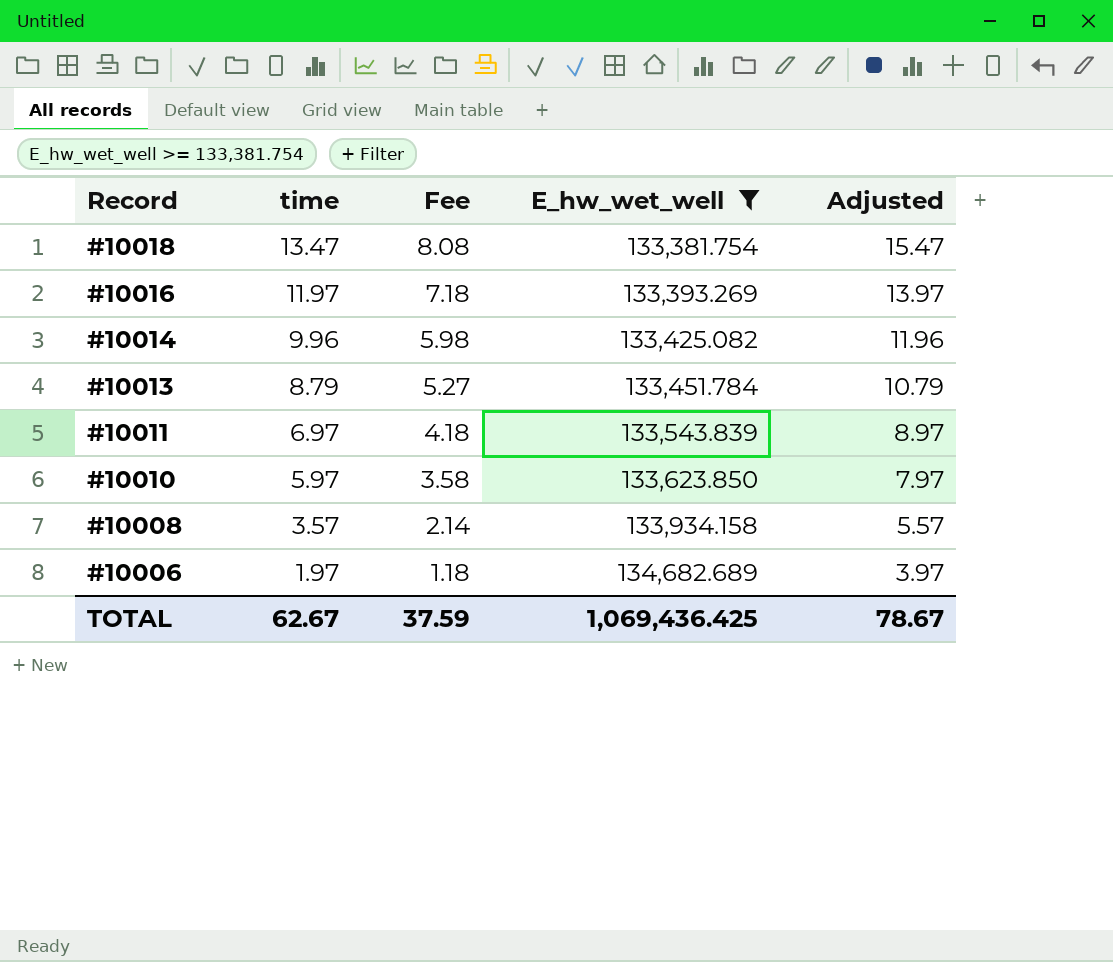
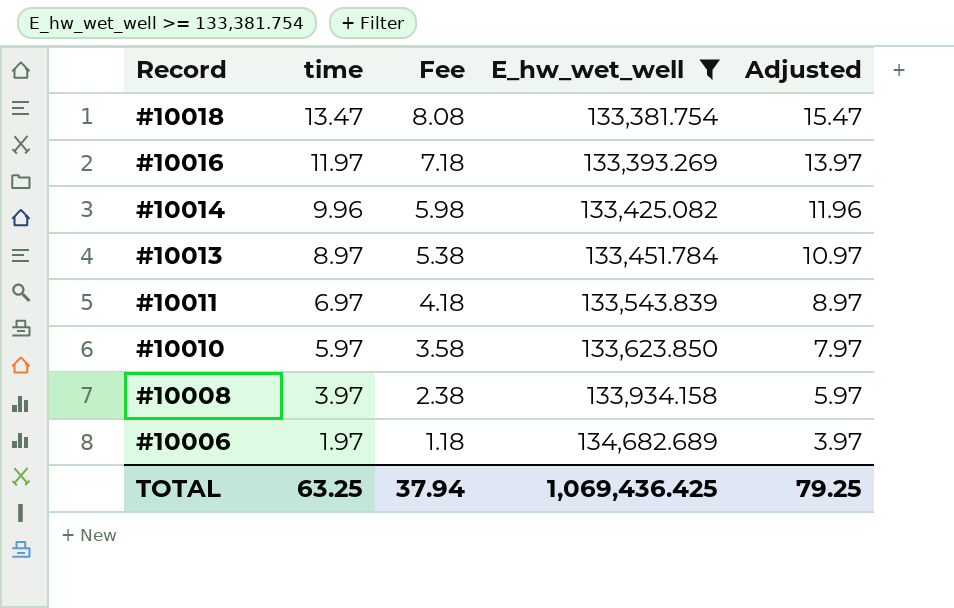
#10013 | time: 8.79 -> 8.97
#10013 | Fee: 5.27 -> 5.38
#10013 | Adjusted: 10.79 -> 10.97
#10008 | time: 3.57 -> 3.97
#10008 | Fee: 2.14 -> 2.38
#10008 | Adjusted: 5.57 -> 5.97
TOTAL | time: 62.67 -> 63.25
TOTAL | Fee: 37.59 -> 37.94
TOTAL | Adjusted: 78.67 -> 79.25

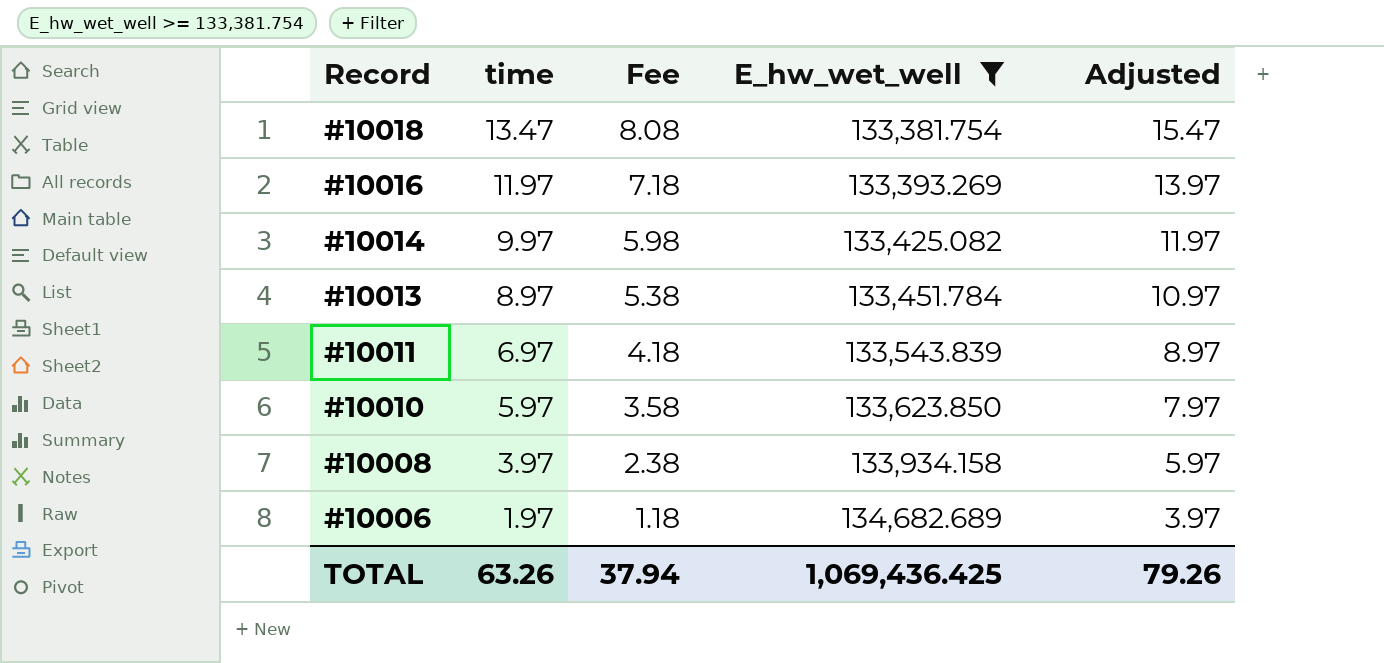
#10014 | time: 9.96 -> 9.97
#10014 | Adjusted: 11.96 -> 11.97
TOTAL | time: 63.25 -> 63.26
TOTAL | Adjusted: 79.25 -> 79.26

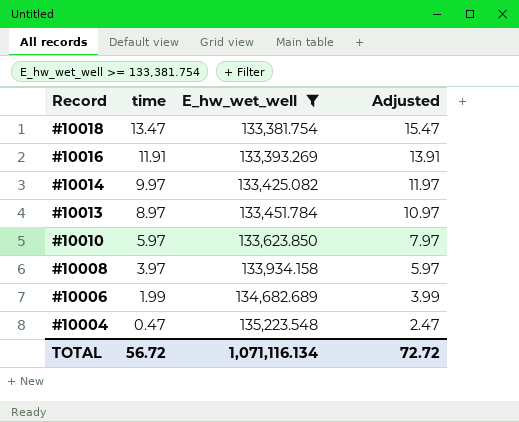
column Fee | formula: [time] * 0.6 -> none
row #10011: 6.97 | 4.18 | 133,543.839 | 8.97 -> none
#10016 | time: 11.97 -> 11.91
#10016 | Adjusted: 13.97 -> 13.91
#10006 | time: 1.97 -> 1.99
#10006 | Adjusted: 3.97 -> 3.99
row #10004: none -> 0.47 | 135,223.548 | 2.47
TOTAL | time: 63.26 -> 56.72
TOTAL | E_hw_wet_well: 1,069,436.425 -> 1,071,116.134
TOTAL | Adjusted: 79.26 -> 72.72

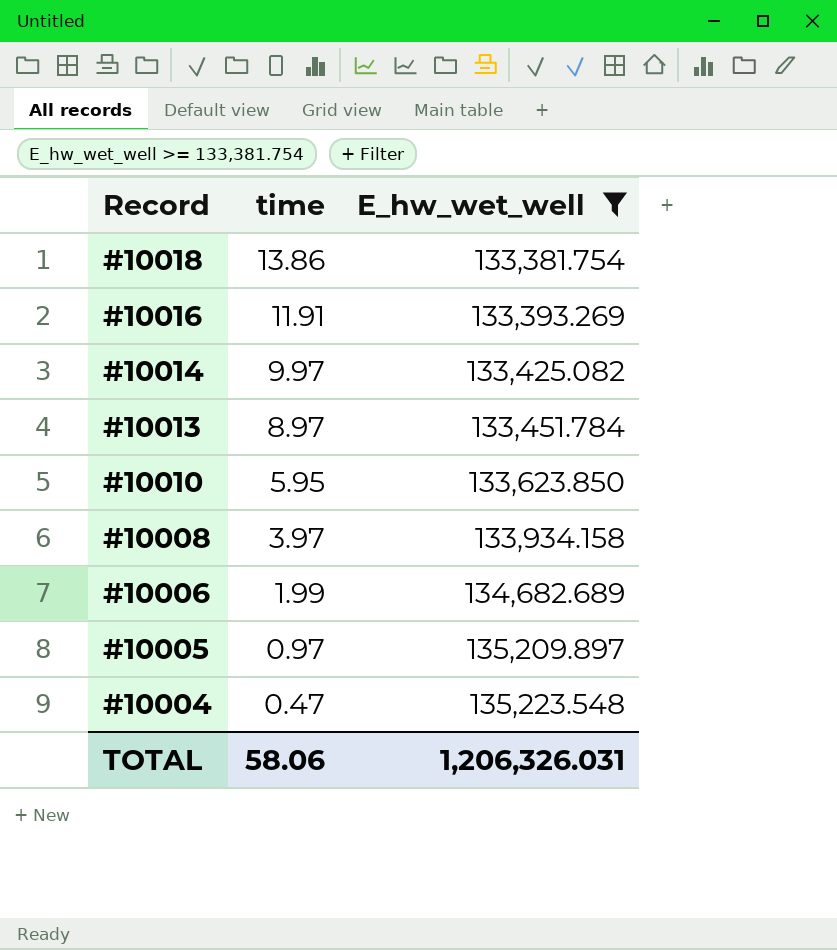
column Adjusted | formula: [time] + 2 -> none
#10018 | time: 13.47 -> 13.86
#10010 | time: 5.97 -> 5.95
row #10005: none -> 0.97 | 135,209.897
TOTAL | time: 56.72 -> 58.06
TOTAL | E_hw_wet_well: 1,071,116.134 -> 1,206,326.031

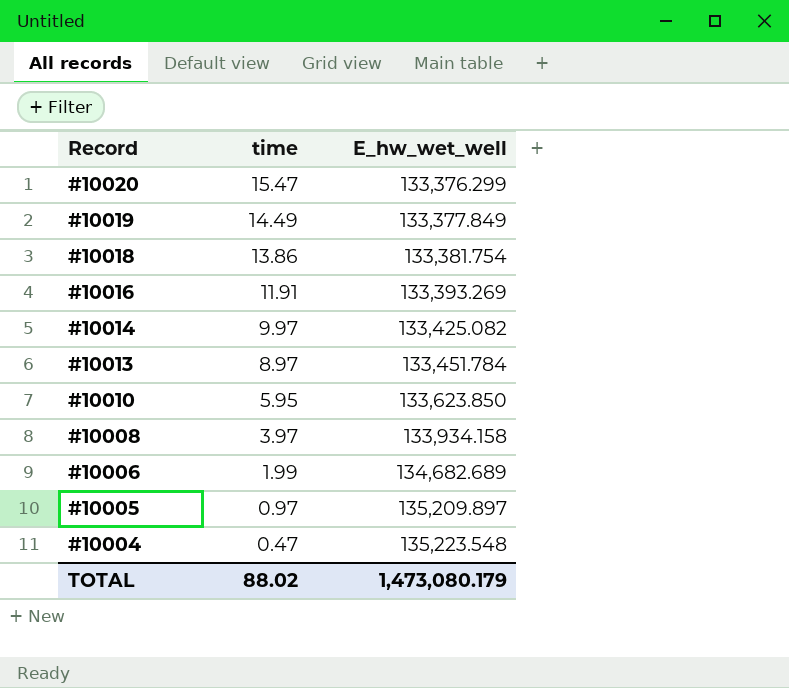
filter: E_hw_wet_well >= 133,381.754 -> none
TOTAL | time: 58.06 -> 88.02
TOTAL | E_hw_wet_well: 1,206,326.031 -> 1,473,080.179

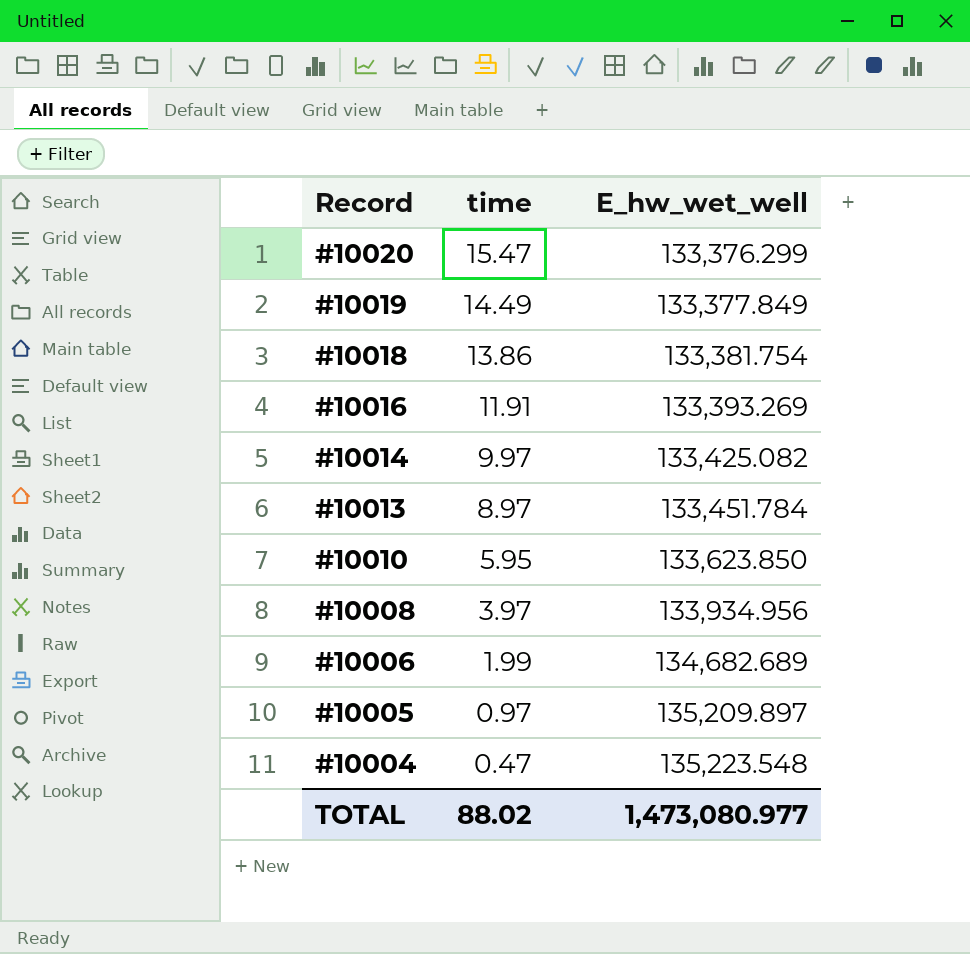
#10008 | E_hw_wet_well: 133,934.158 -> 133,934.956
TOTAL | E_hw_wet_well: 1,473,080.179 -> 1,473,080.977

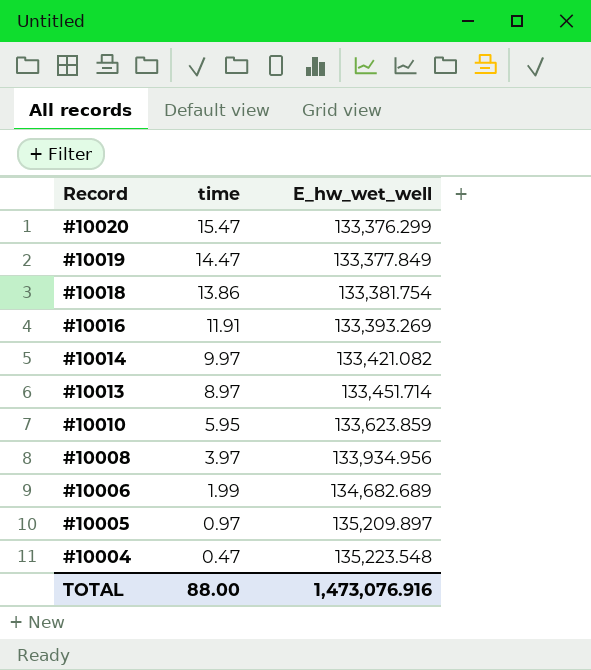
#10019 | time: 14.49 -> 14.47
#10014 | E_hw_wet_well: 133,425.082 -> 133,421.082
#10013 | E_hw_wet_well: 133,451.784 -> 133,451.714
#10010 | E_hw_wet_well: 133,623.850 -> 133,623.859
TOTAL | time: 88.02 -> 88.00
TOTAL | E_hw_wet_well: 1,473,080.977 -> 1,473,076.916

